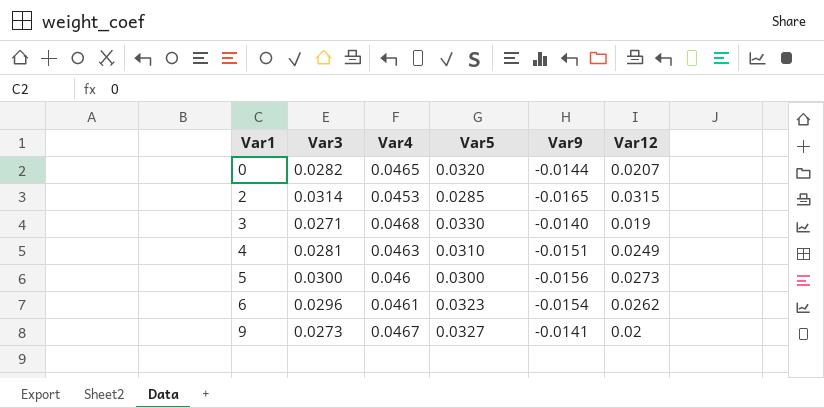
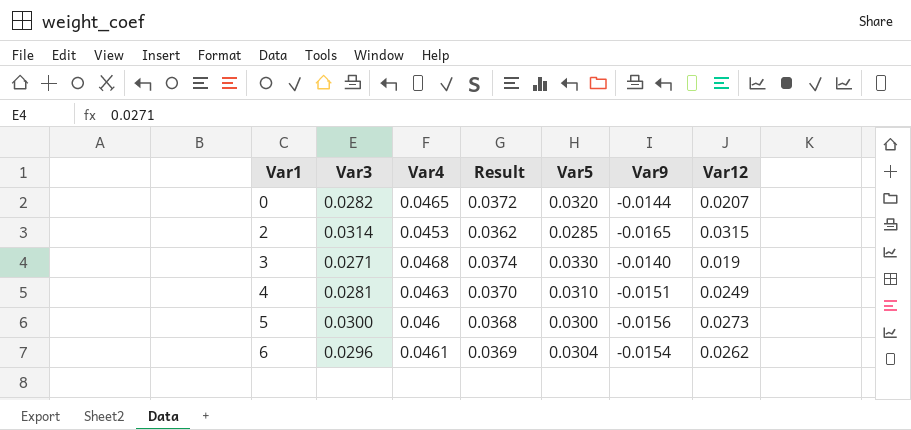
column Result | formula: none -> [Var4] * 0.8
row 9: 0.0273 | 0.0467 | 0.0327 | -0.0141 | 0.02 -> none
6 | Var5: 0.0323 -> 0.0304

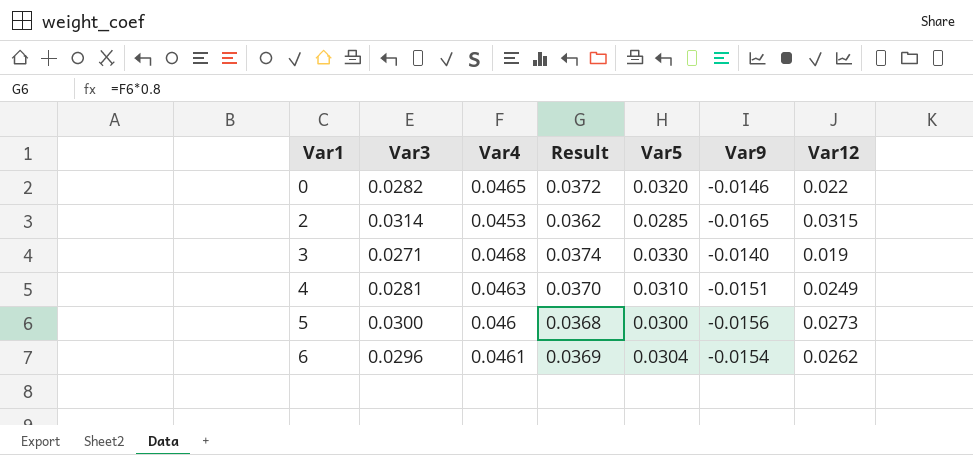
0 | Var9: -0.0144 -> -0.0146
0 | Var12: 0.0207 -> 0.022

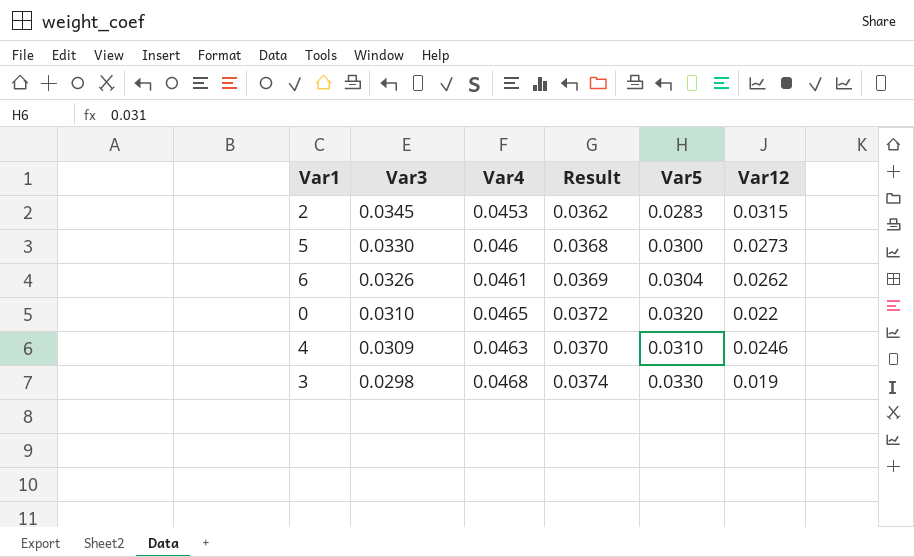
row order: Var1 ascending -> Var3 descending
column Var9 | position: 6 -> none
2 | Var3: 0.0314 -> 0.0345
2 | Var5: 0.0285 -> 0.0283
5 | Var3: 0.0300 -> 0.0330
6 | Var3: 0.0296 -> 0.0326
0 | Var3: 0.0282 -> 0.0310
4 | Var3: 0.0281 -> 0.0309
4 | Var12: 0.0249 -> 0.0246
3 | Var3: 0.0271 -> 0.0298

